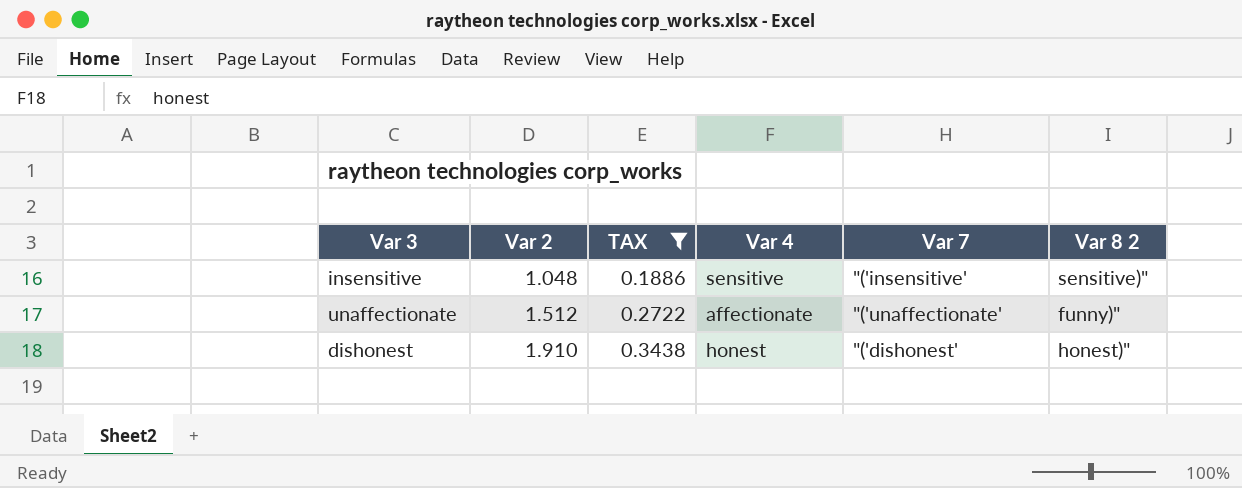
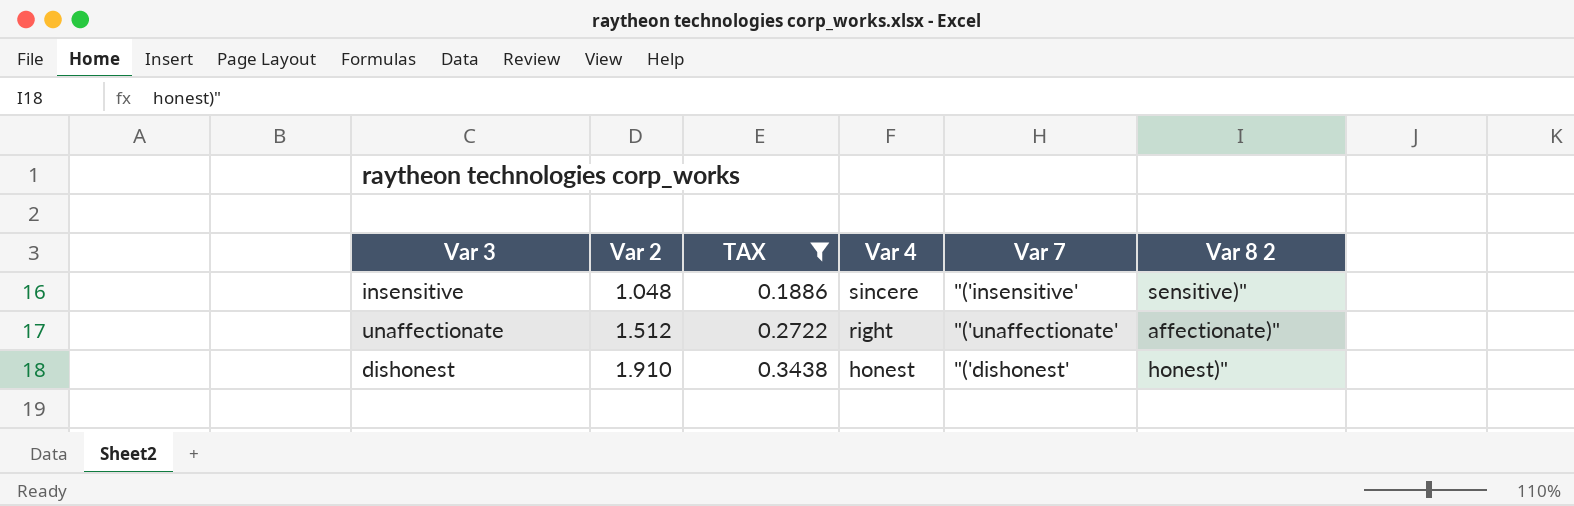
insensitive | Var 4: sensitive -> sincere
unaffectionate | Var 4: affectionate -> right
unaffectionate | Var 8 2: funny)" -> affectionate)"

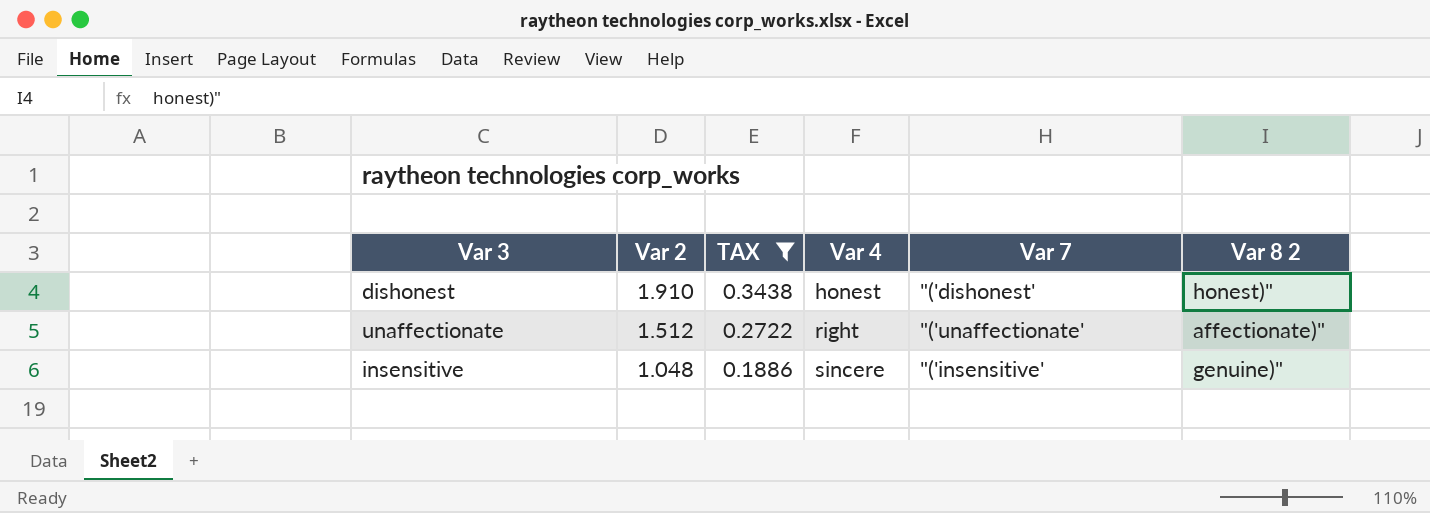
row order: Var 2 ascending -> Var 2 descending
insensitive | Var 8 2: sensitive)" -> genuine)"

